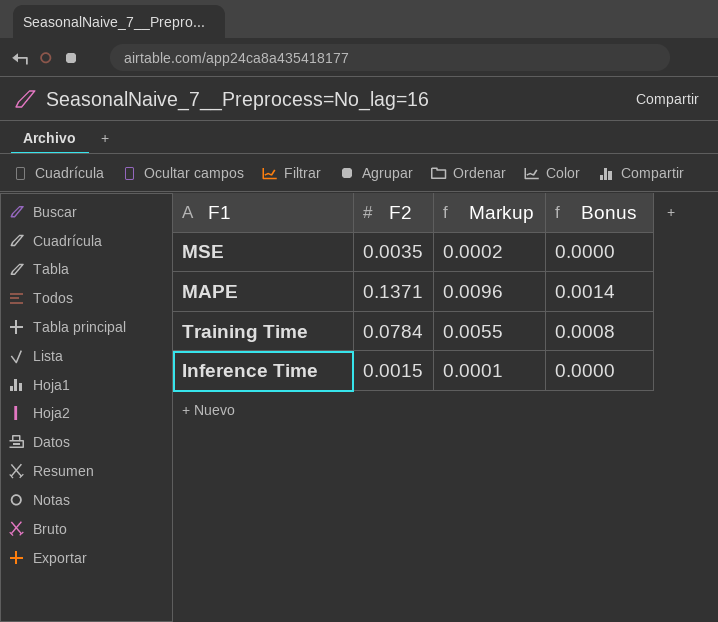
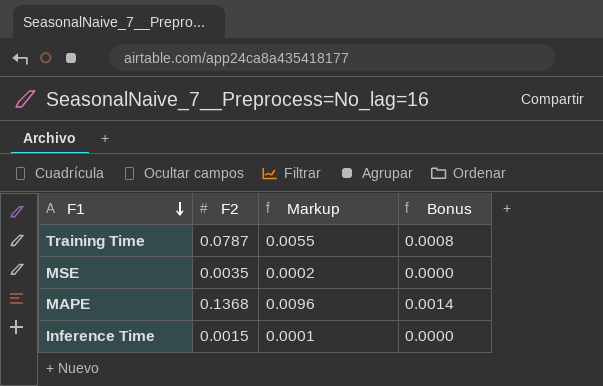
row order: none -> F1 descending
Training Time | F2: 0.0784 -> 0.0787
MAPE | F2: 0.1371 -> 0.1368

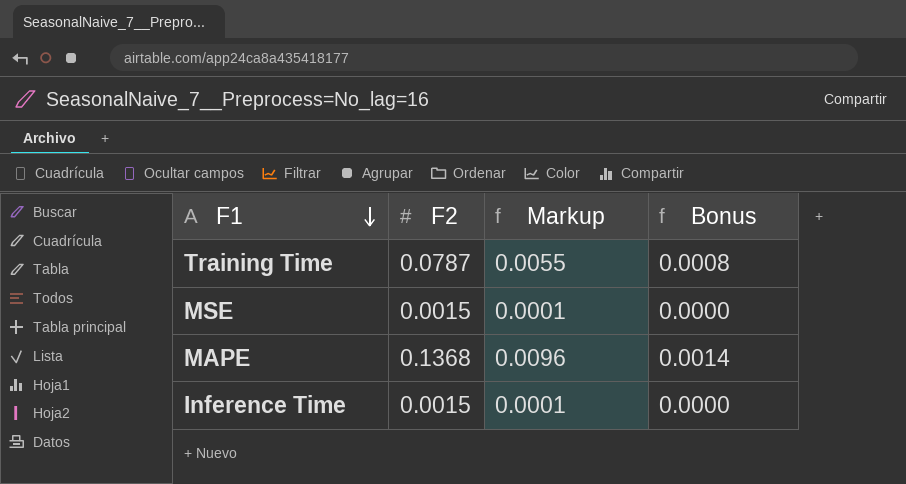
MSE | F2: 0.0035 -> 0.0015
MSE | Markup: 0.0002 -> 0.0001

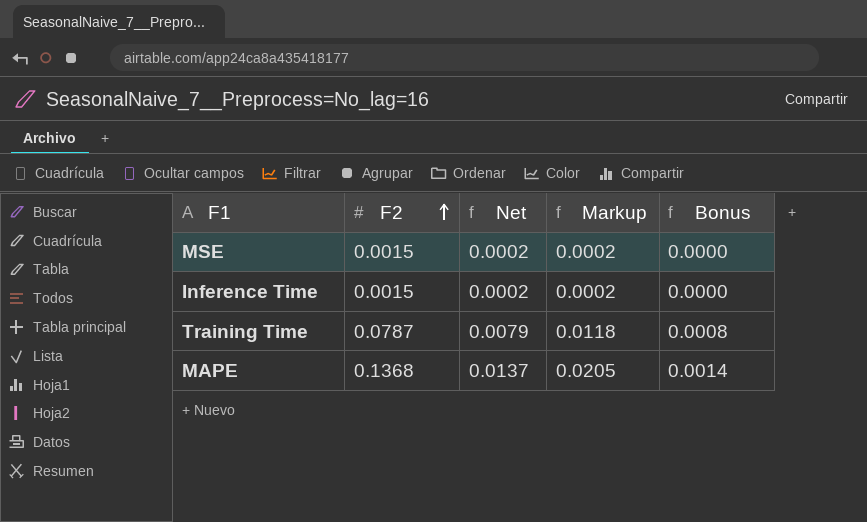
row order: F1 descending -> F2 ascending
column Net | formula: none -> [F2] * 0.1
column Markup | formula: [F2] * 0.07 -> [F2] * 0.15

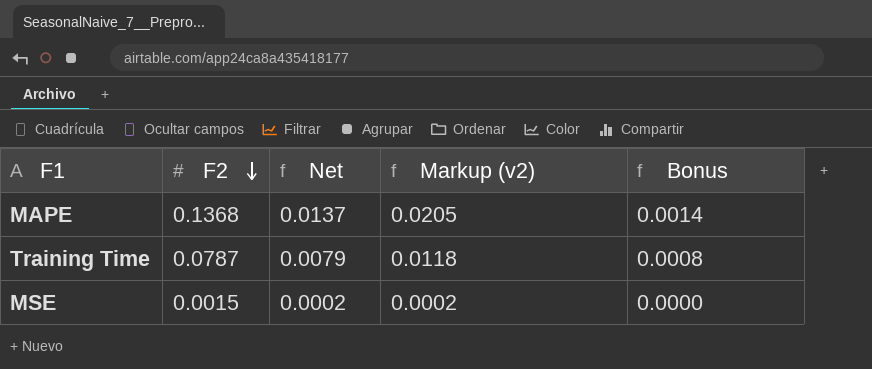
row order: F2 ascending -> F2 descending
column name: Markup -> Markup (v2)
row Inference Time: 0.0015 | 0.0002 | 0.0002 | 0.0000 -> none

